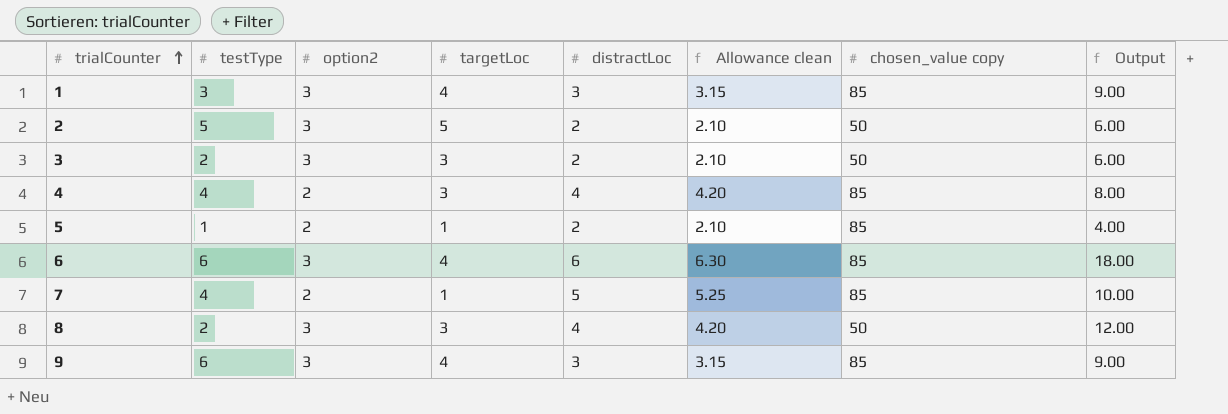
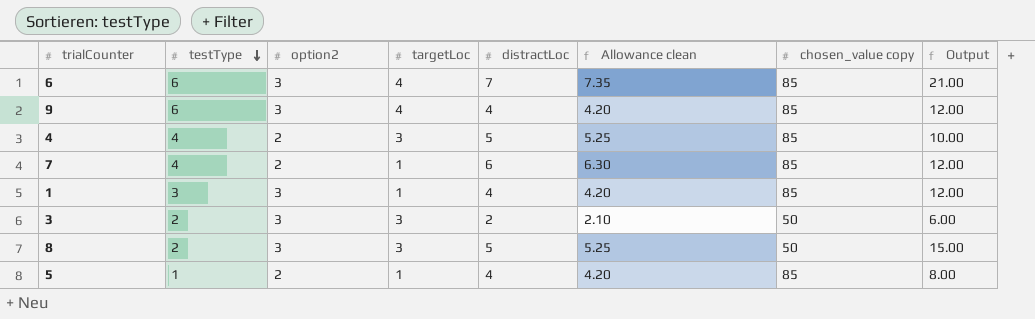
row order: trialCounter ascending -> testType descending
row 2: 5 | 3 | 5 | 2 | 2.10 | 50 | 6.00 -> none
6 | distractLoc: 6 -> 7
6 | Allowance clean: 6.30 -> 7.35
6 | Output: 18.00 -> 21.00
9 | distractLoc: 3 -> 4
9 | Allowance clean: 3.15 -> 4.20
9 | Output: 9.00 -> 12.00
4 | distractLoc: 4 -> 5
4 | Allowance clean: 4.20 -> 5.25
4 | Output: 8.00 -> 10.00
7 | distractLoc: 5 -> 6
7 | Allowance clean: 5.25 -> 6.30
7 | Output: 10.00 -> 12.00
1 | targetLoc: 4 -> 1
1 | distractLoc: 3 -> 4
1 | Allowance clean: 3.15 -> 4.20
1 | Output: 9.00 -> 12.00
8 | distractLoc: 4 -> 5
8 | Allowance clean: 4.20 -> 5.25
8 | Output: 12.00 -> 15.00
5 | distractLoc: 2 -> 4
5 | Allowance clean: 2.10 -> 4.20
5 | Output: 4.00 -> 8.00

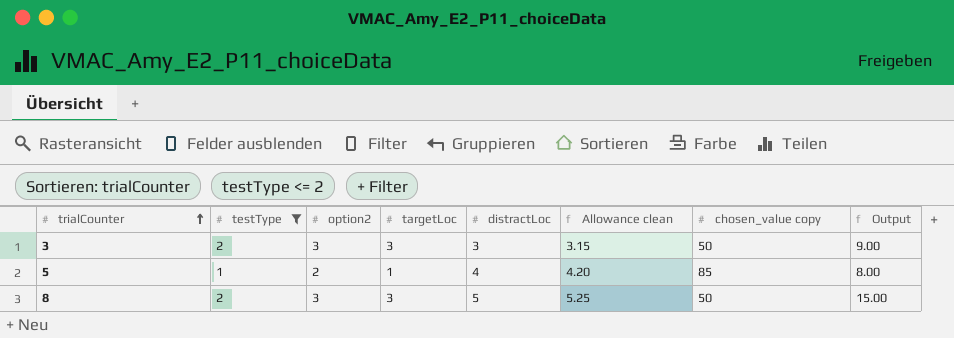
filter: none -> testType <= 2
row order: testType descending -> trialCounter ascending
3 | distractLoc: 2 -> 3
3 | Allowance clean: 2.10 -> 3.15
3 | Output: 6.00 -> 9.00

